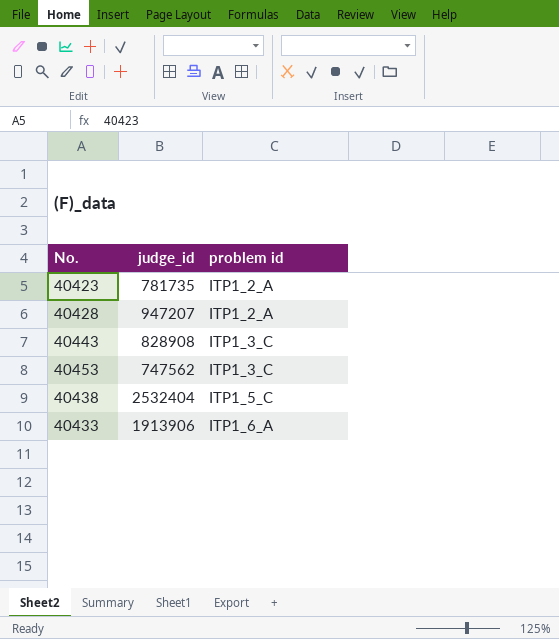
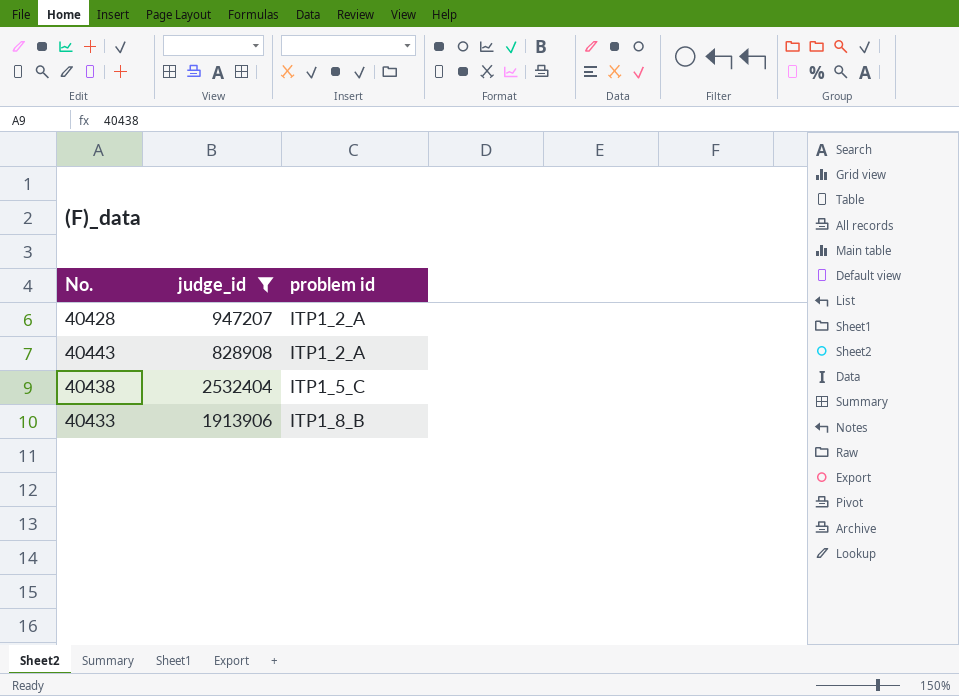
filter: none -> judge_id >= 828908
40443 | problem id: ITP1_3_C -> ITP1_2_A
40433 | problem id: ITP1_6_A -> ITP1_8_B

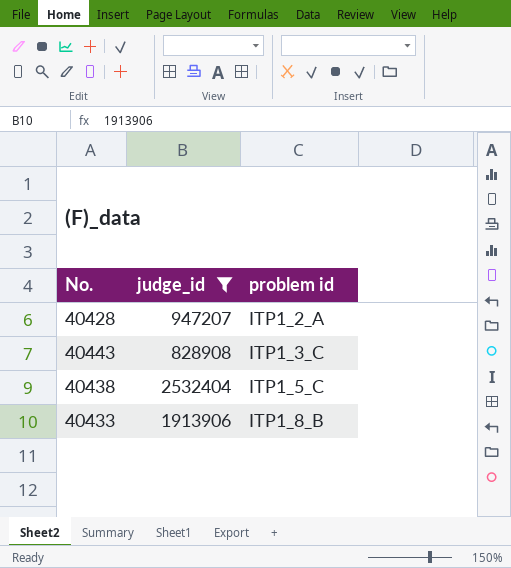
40443 | problem id: ITP1_2_A -> ITP1_3_C

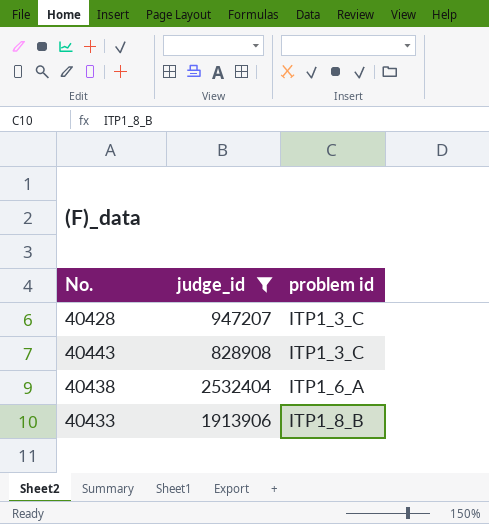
40428 | problem id: ITP1_2_A -> ITP1_3_C
40438 | problem id: ITP1_5_C -> ITP1_6_A

